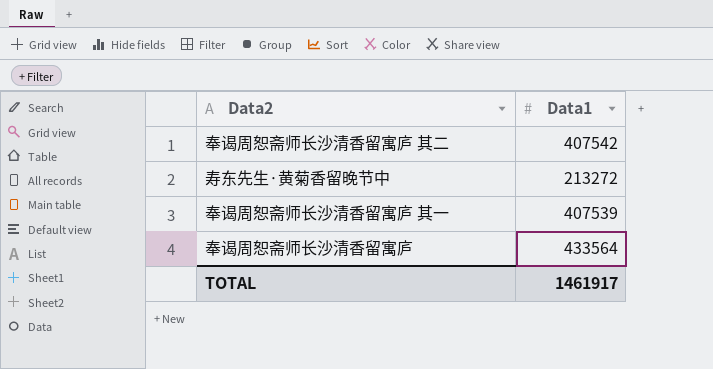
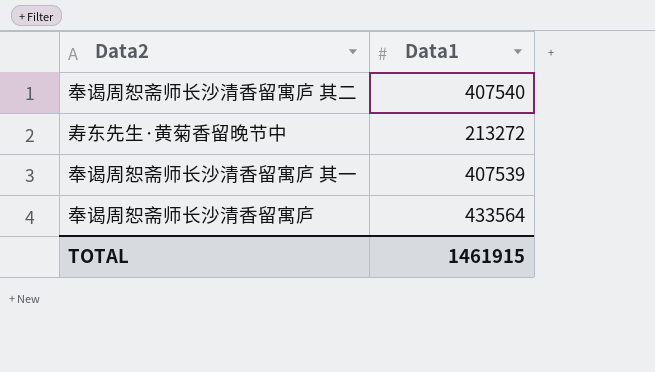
奉谒周恕斋师长沙清香留寓庐 其二 | Data1: 407542 -> 407540
TOTAL | Data1: 1461917 -> 1461915

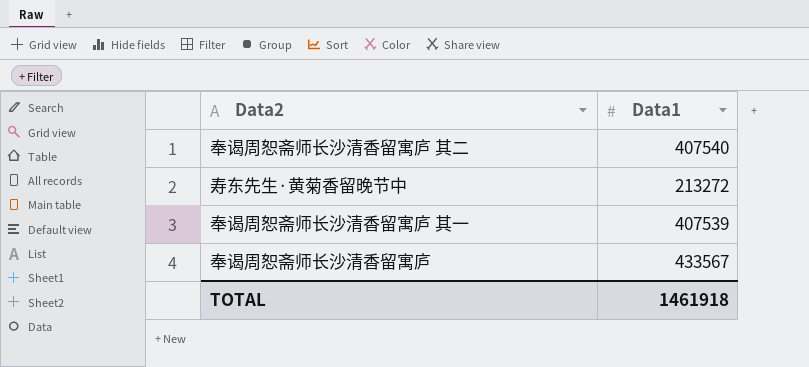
奉谒周恕斋师长沙清香留寓庐 | Data1: 433564 -> 433567
TOTAL | Data1: 1461915 -> 1461918

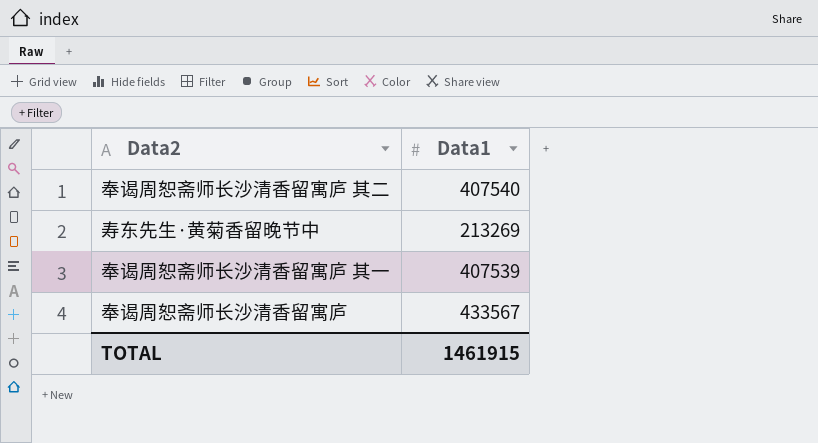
寿东先生·黄菊香留晚节中 | Data1: 213272 -> 213269
TOTAL | Data1: 1461918 -> 1461915

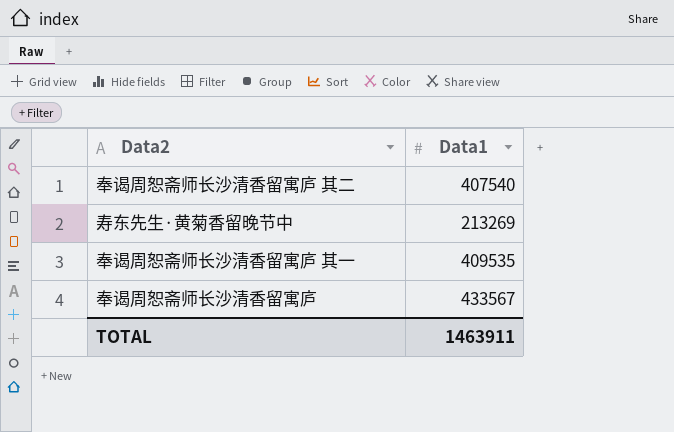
奉谒周恕斋师长沙清香留寓庐 其一 | Data1: 407539 -> 409535
TOTAL | Data1: 1461915 -> 1463911

